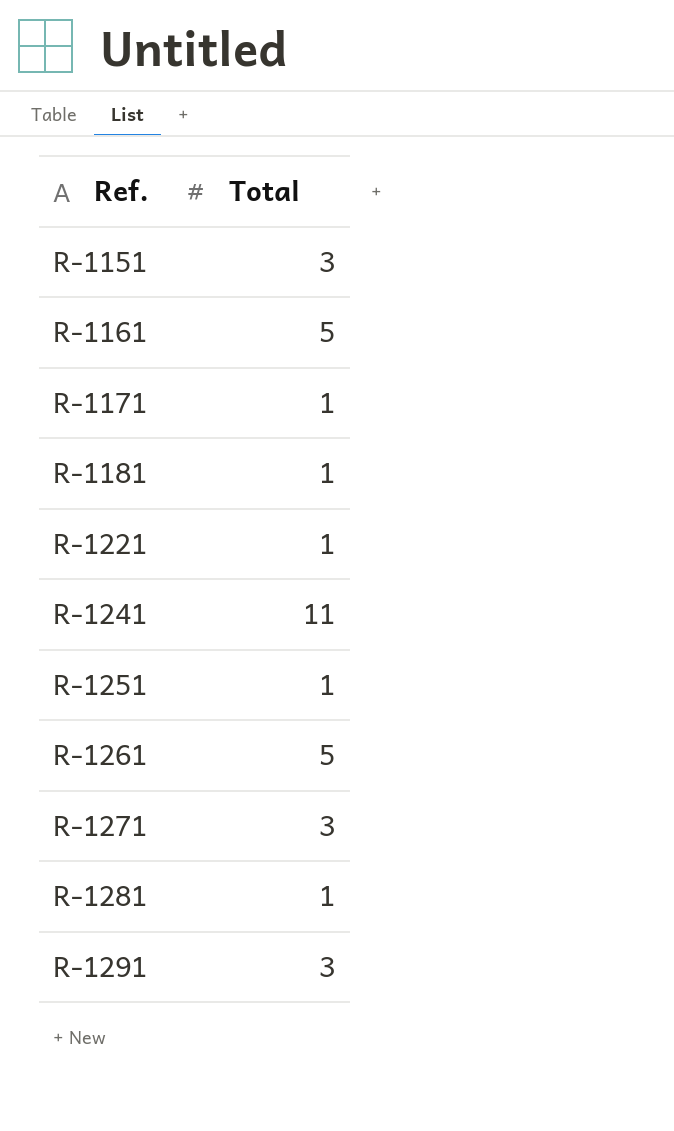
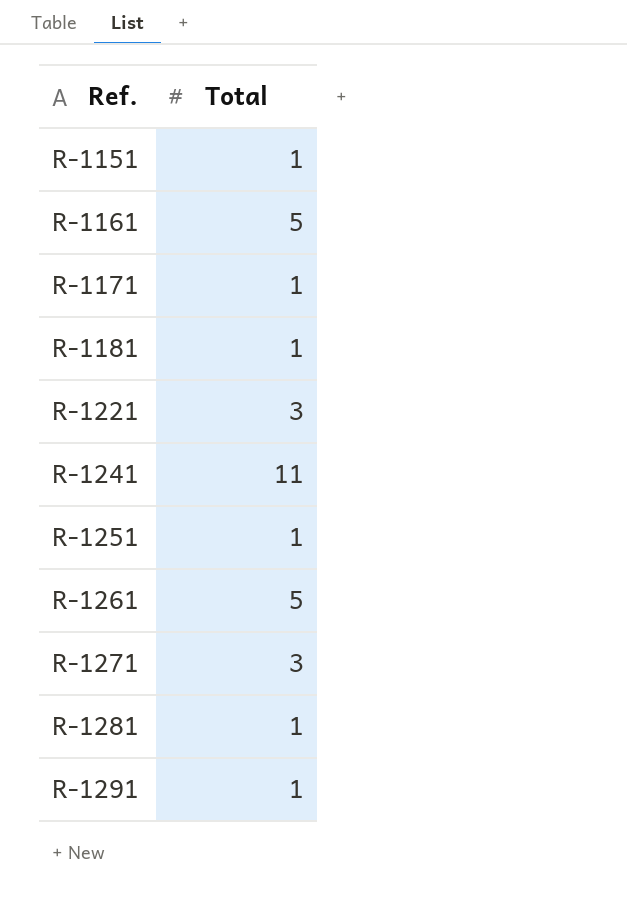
R-1151 | Total: 3 -> 1
R-1221 | Total: 1 -> 3
R-1291 | Total: 3 -> 1

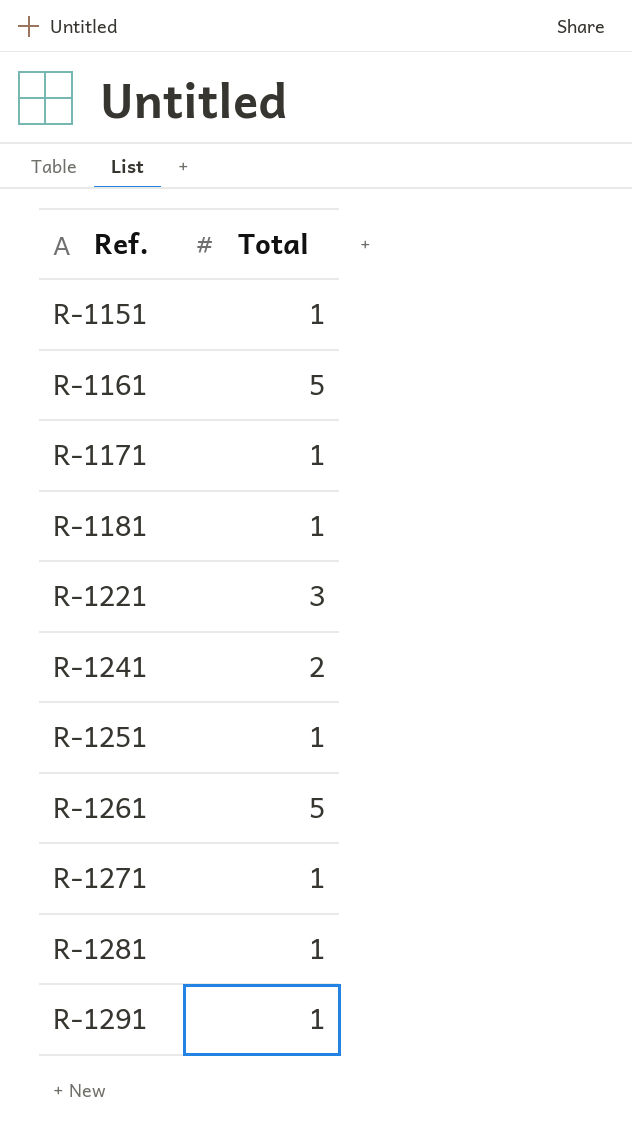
R-1241 | Total: 11 -> 2
R-1271 | Total: 3 -> 1

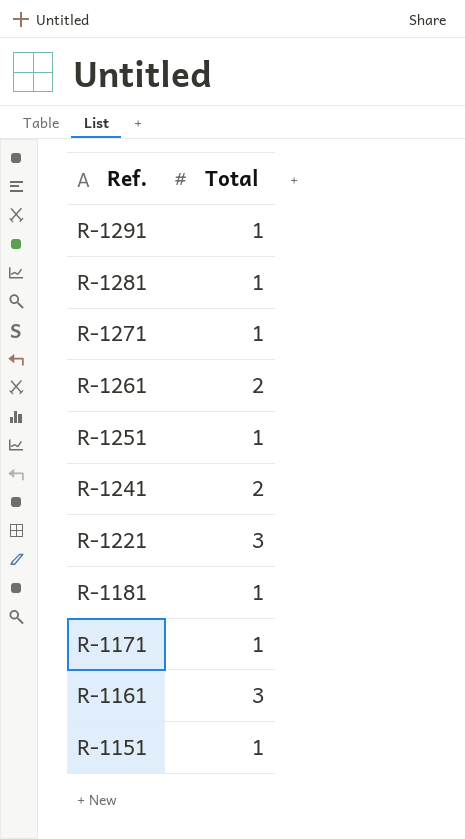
row order: Ref. ascending -> Ref. descending
R-1261 | Total: 5 -> 2
R-1161 | Total: 5 -> 3

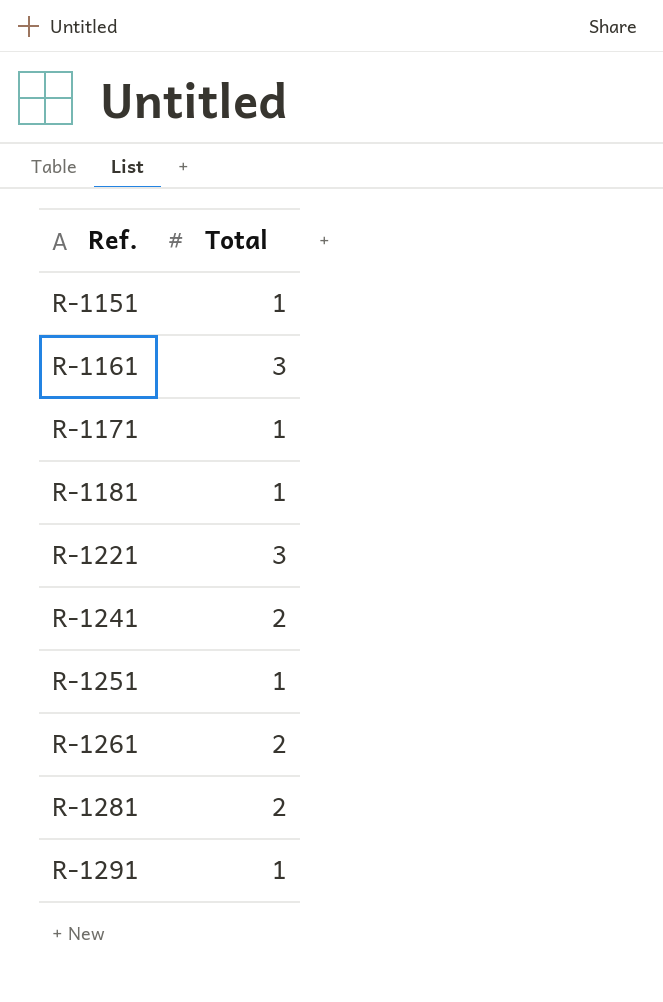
row order: Ref. descending -> Ref. ascending
row R-1271: 1 -> none
R-1281 | Total: 1 -> 2

